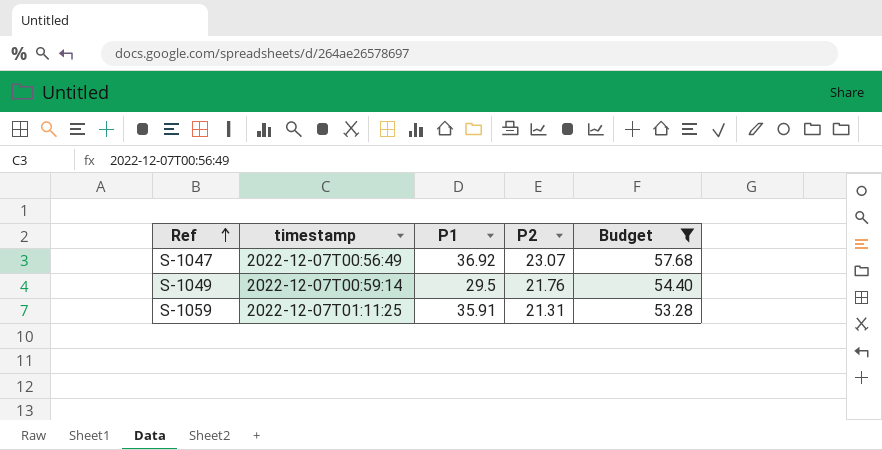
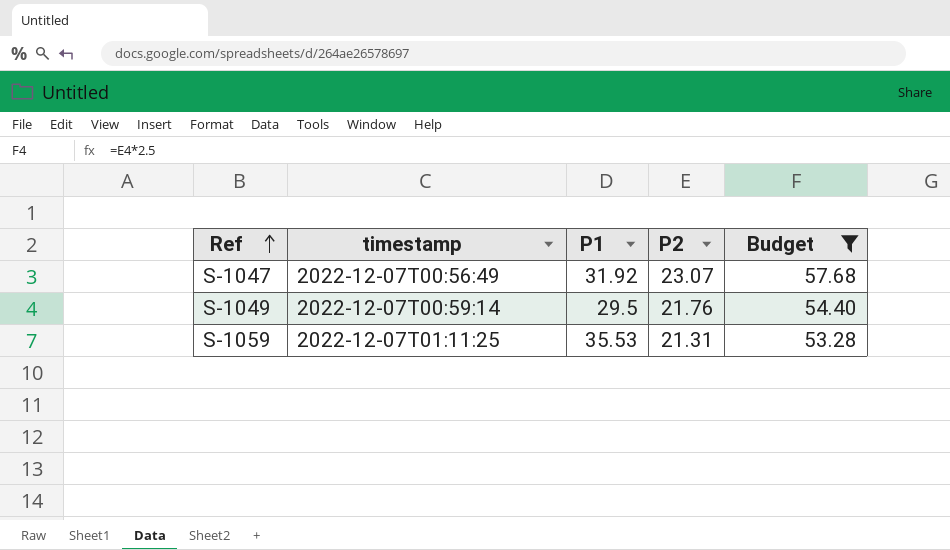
S-1047 | P1: 36.92 -> 31.92
S-1059 | P1: 35.91 -> 35.53

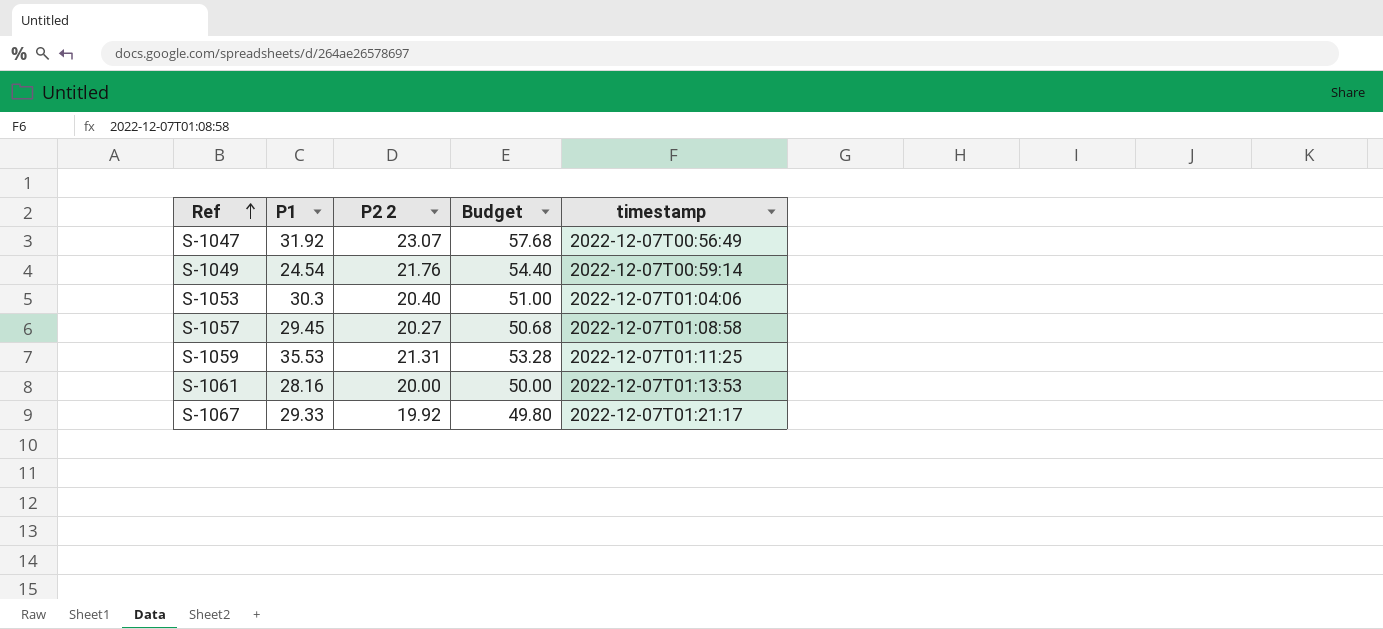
filter: Budget >= 53.28 -> none
column name: P2 -> P2 2
column timestamp | position: 2 -> 5
S-1049 | P1: 29.5 -> 24.54

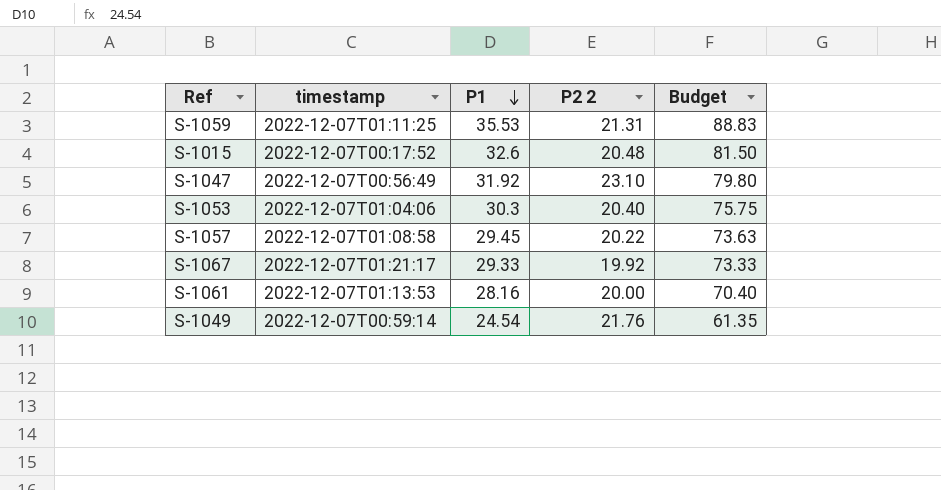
row order: Ref ascending -> P1 descending
column timestamp | position: 5 -> 2
column Budget | formula: [P2 2] * 2.5 -> [P1] * 2.5
row S-1015: none -> 2022-12-07T00:17:52 | 32.6 | 20.48 | 81.50
S-1047 | P2 2: 23.07 -> 23.10
S-1057 | P2 2: 20.27 -> 20.22

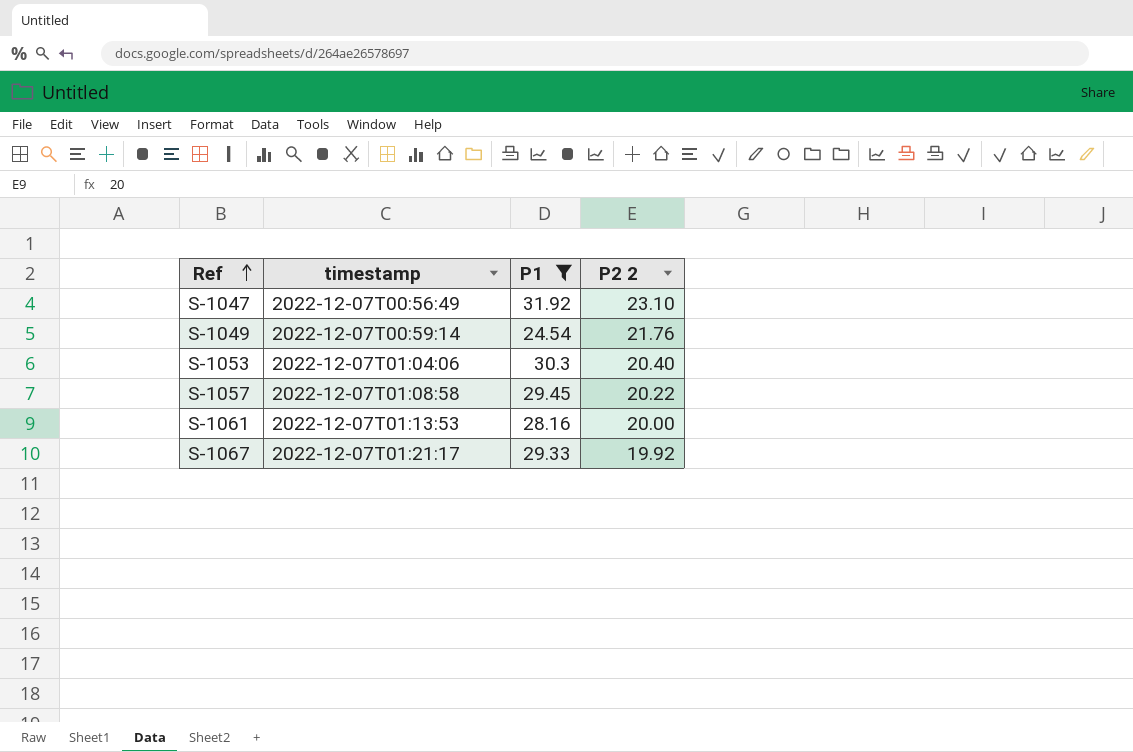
filter: none -> P1 <= 31.92
row order: P1 descending -> Ref ascending
column Budget | formula: [P1] * 2.5 -> none

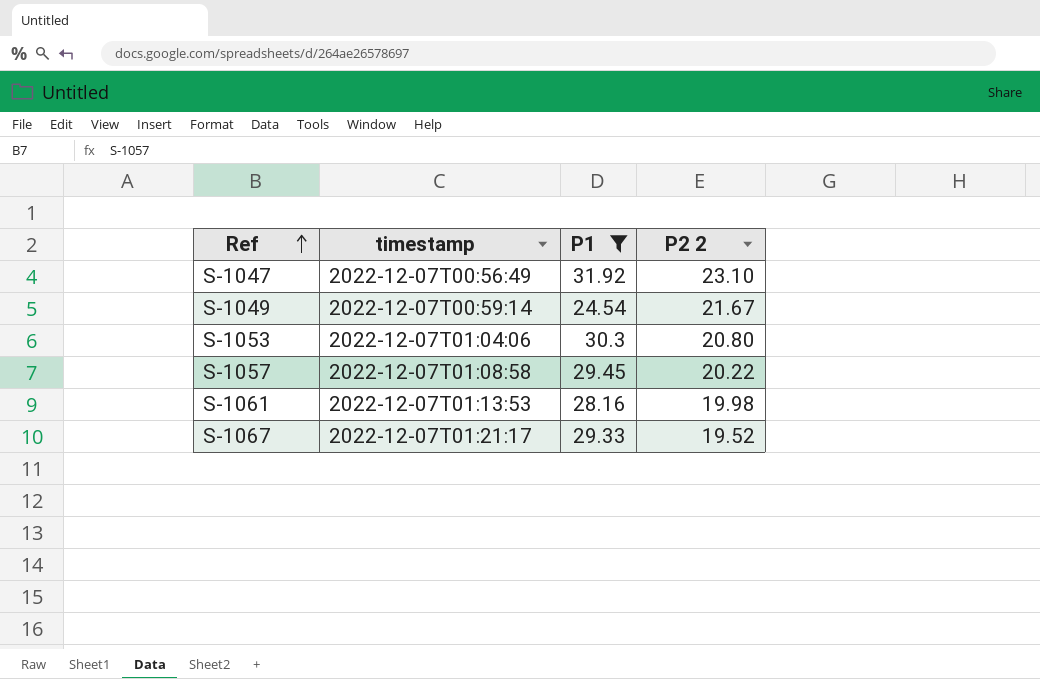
S-1049 | P2 2: 21.76 -> 21.67
S-1053 | P2 2: 20.40 -> 20.80
S-1061 | P2 2: 20.00 -> 19.98
S-1067 | P2 2: 19.92 -> 19.52

